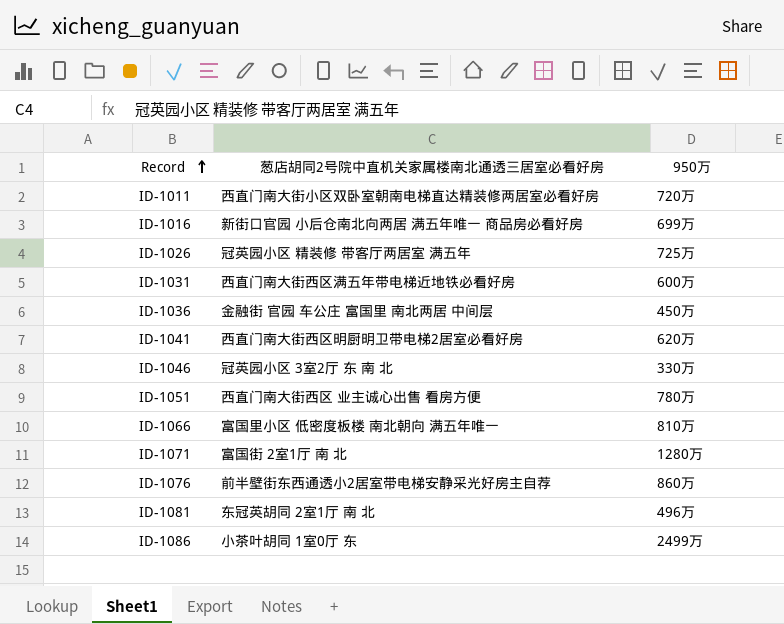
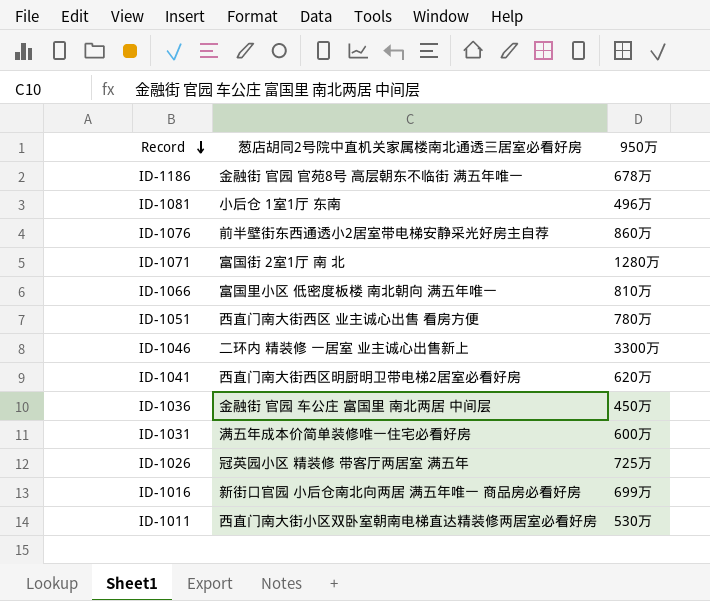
row order: Record ascending -> Record descending
row ID-1086: 小茶叶胡同 1室0厅 东 | 2499万 -> none
row ID-1186: none -> 金融街 官园 官苑8号 高层朝东不临街 满五年唯一 | 678万
ID-1081 | 葱店胡同2号院中直机关家属楼南北通透三居室必看好房: 东冠英胡同 2室1厅 南 北 -> 小后仓 1室1厅 东南
ID-1046 | 葱店胡同2号院中直机关家属楼南北通透三居室必看好房: 冠英园小区 3室2厅 东 南 北 -> 二环内 精装修 一居室 业主诚心出售新上
ID-1046 | 950万: 330万 -> 3300万
ID-1031 | 葱店胡同2号院中直机关家属楼南北通透三居室必看好房: 西直门南大街西区满五年带电梯近地铁必看好房 -> 满五年成本价简单装修唯一住宅必看好房
ID-1011 | 950万: 720万 -> 530万

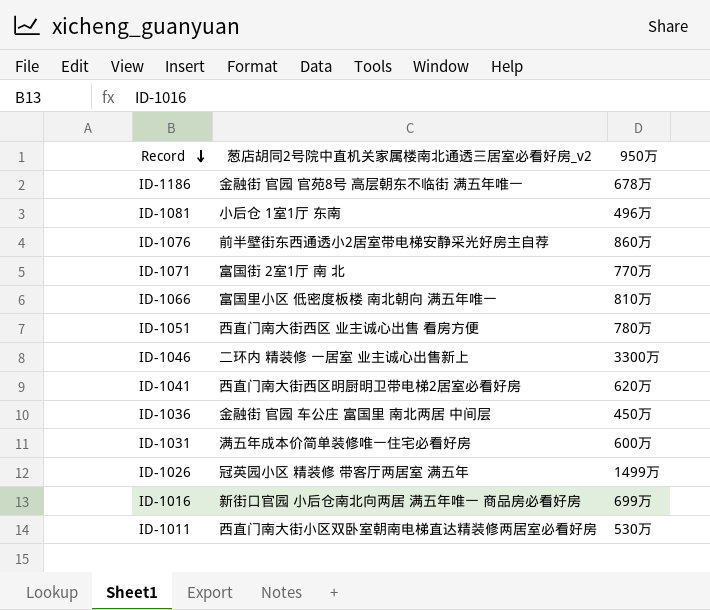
column name: 葱店胡同2号院中直机关家属楼南北通透三居室必看好房 -> 葱店胡同2号院中直机关家属楼南北通透三居室必看好房_v2
ID-1071 | 950万: 1280万 -> 770万
ID-1026 | 950万: 725万 -> 1499万

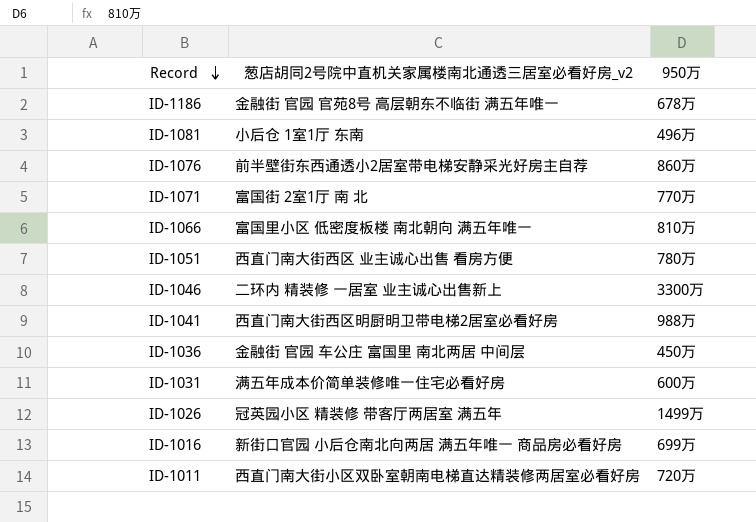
ID-1041 | 950万: 620万 -> 988万
ID-1011 | 950万: 530万 -> 720万

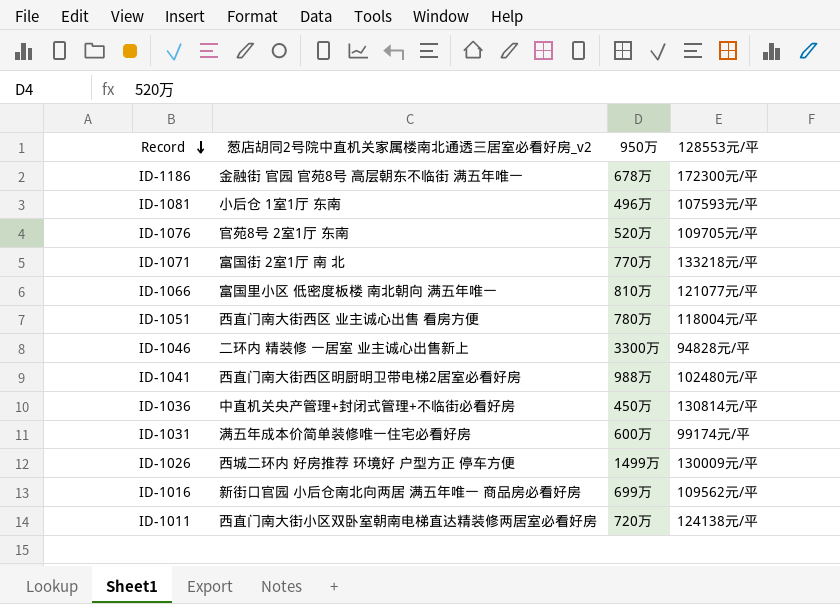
column 128553元/平 | position: none -> 4
ID-1076 | 葱店胡同2号院中直机关家属楼南北通透三居室必看好房_v2: 前半壁街东西通透小2居室带电梯安静采光好房主自荐 -> 官苑8号 2室1厅 东南
ID-1076 | 950万: 860万 -> 520万
ID-1036 | 葱店胡同2号院中直机关家属楼南北通透三居室必看好房_v2: 金融街 官园 车公庄 富国里 南北两居 中间层 -> 中直机关央产管理+封闭式管理+不临街必看好房
ID-1026 | 葱店胡同2号院中直机关家属楼南北通透三居室必看好房_v2: 冠英园小区 精装修 带客厅两居室 满五年 -> 西城二环内 好房推荐 环境好 户型方正 停车方便

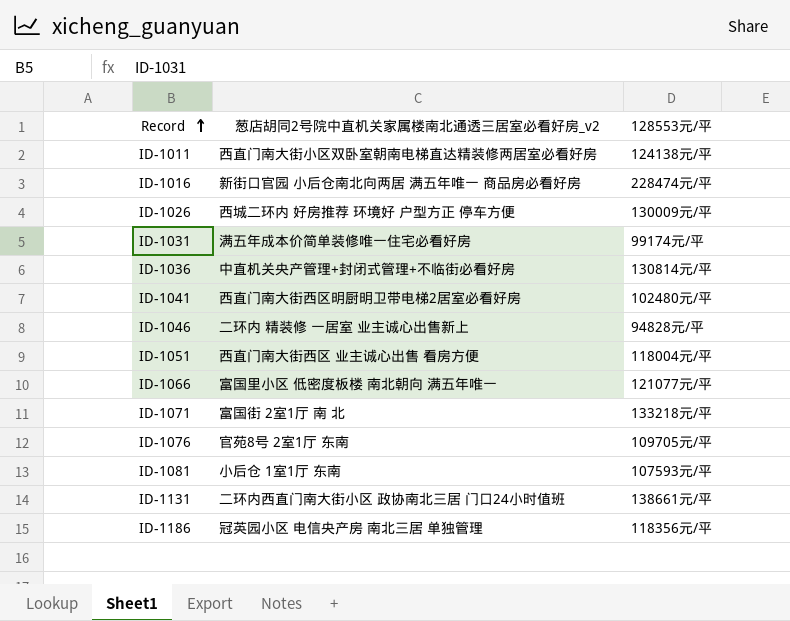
row order: Record descending -> Record ascending
column 950万 | position: 3 -> none
ID-1016 | 128553元/平: 109562元/平 -> 228474元/平
row ID-1131: none -> 二环内西直门南大街小区 政协南北三居 门口24小时值班 | 138661元/平
ID-1186 | 葱店胡同2号院中直机关家属楼南北通透三居室必看好房_v2: 金融街 官园 官苑8号 高层朝东不临街 满五年唯一 -> 冠英园小区 电信央产房 南北三居 单独管理
ID-1186 | 128553元/平: 172300元/平 -> 118356元/平

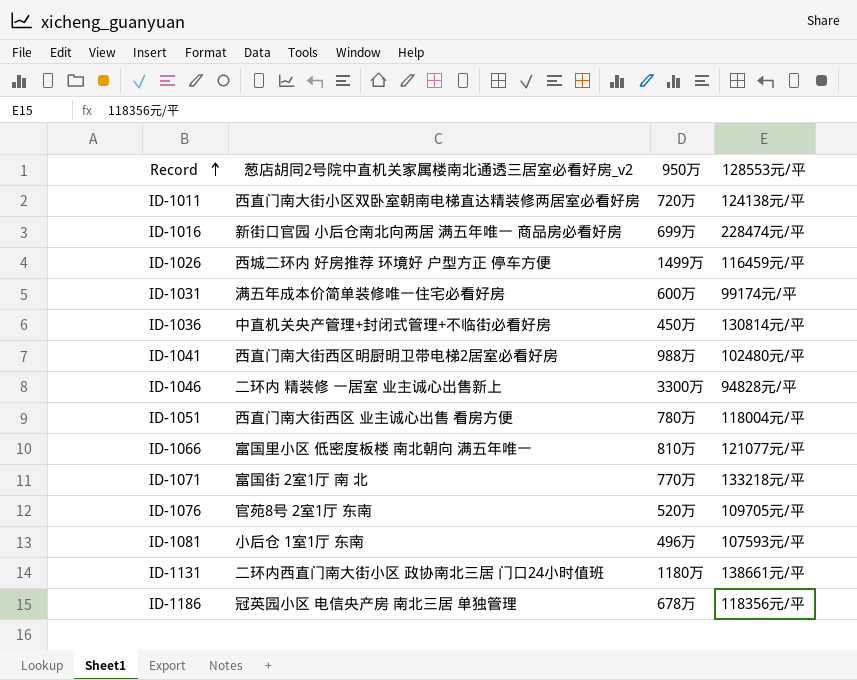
column 950万 | position: none -> 3
ID-1026 | 128553元/平: 130009元/平 -> 116459元/平

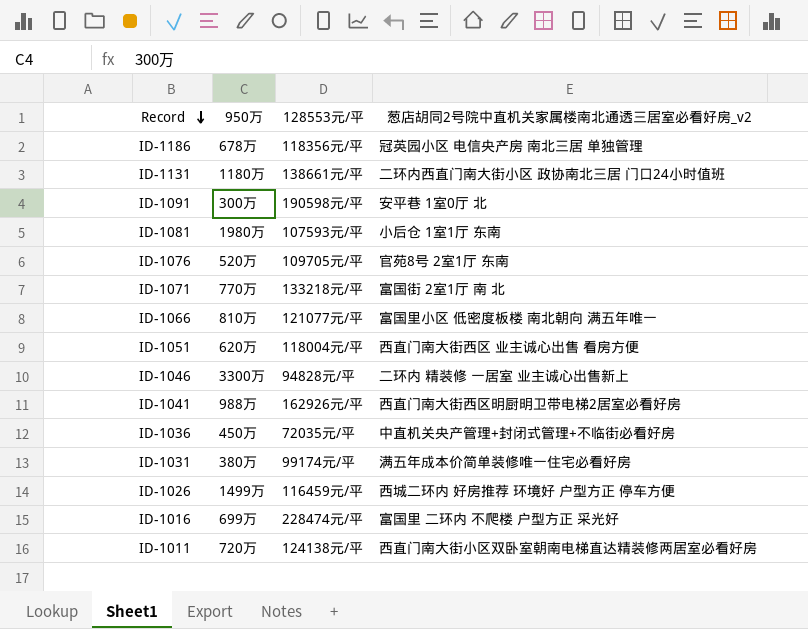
row order: Record ascending -> Record descending
column 葱店胡同2号院中直机关家属楼南北通透三居室必看好房_v2 | position: 2 -> 4
row ID-1091: none -> 300万 | 190598元/平 | 安平巷 1室0厅 北
ID-1081 | 950万: 496万 -> 1980万
ID-1051 | 950万: 780万 -> 620万
ID-1041 | 128553元/平: 102480元/平 -> 162926元/平
ID-1036 | 128553元/平: 130814元/平 -> 72035元/平
ID-1031 | 950万: 600万 -> 380万
ID-1016 | 葱店胡同2号院中直机关家属楼南北通透三居室必看好房_v2: 新街口官园 小后仓南北向两居 满五年唯一 商品房必看好房 -> 富国里 二环内 不爬楼 户型方正 采光好

